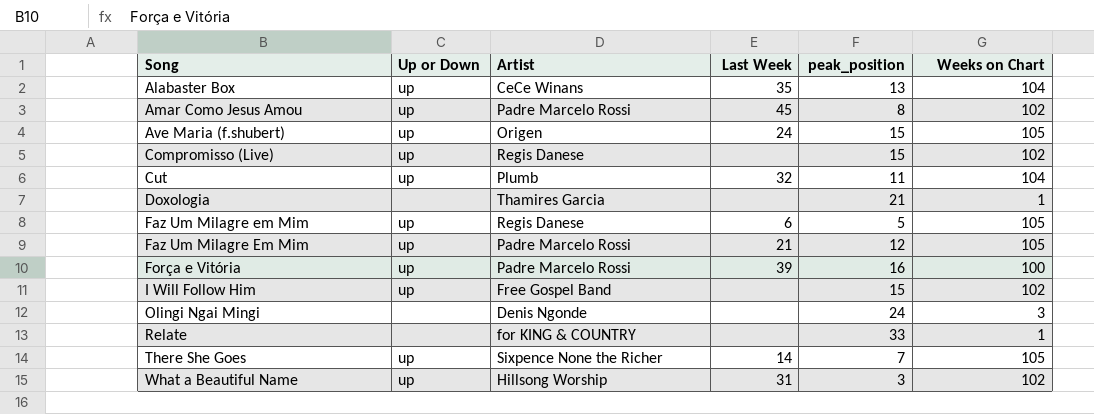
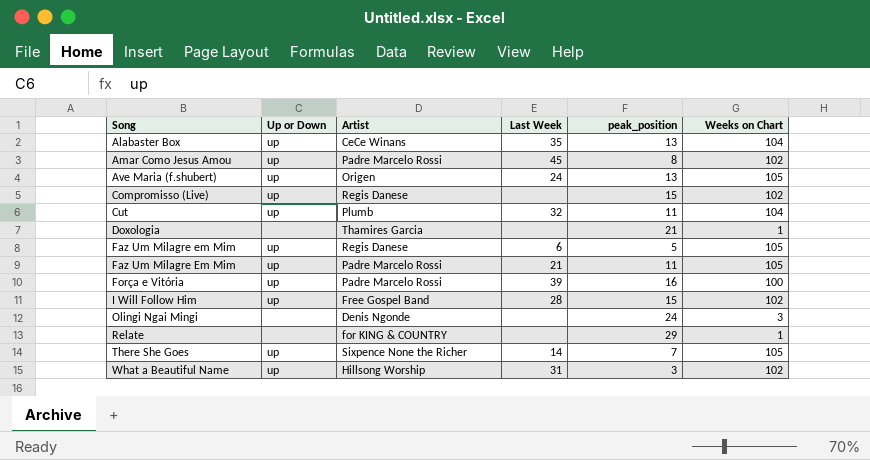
Ave Maria (f.shubert) | peak_position: 15 -> 13
Faz Um Milagre Em Mim | peak_position: 12 -> 11
I Will Follow Him | Last Week: none -> 28
Relate | peak_position: 33 -> 29

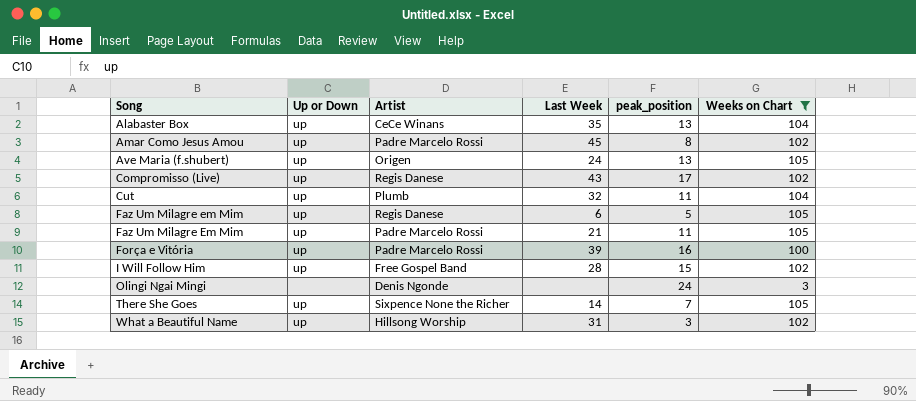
filter: none -> Weeks on Chart != 1
Compromisso (Live) | Last Week: none -> 43
Compromisso (Live) | peak_position: 15 -> 17

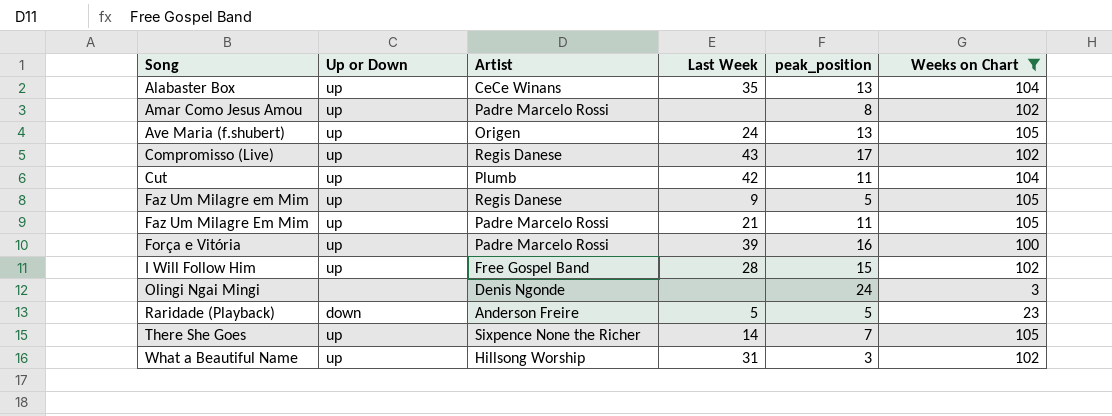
Amar Como Jesus Amou | Last Week: 45 -> none
Cut | Last Week: 32 -> 42
Faz Um Milagre em Mim | Last Week: 6 -> 9
row Raridade (Playback): none -> down | Anderson Freire | 5 | 5 | 23

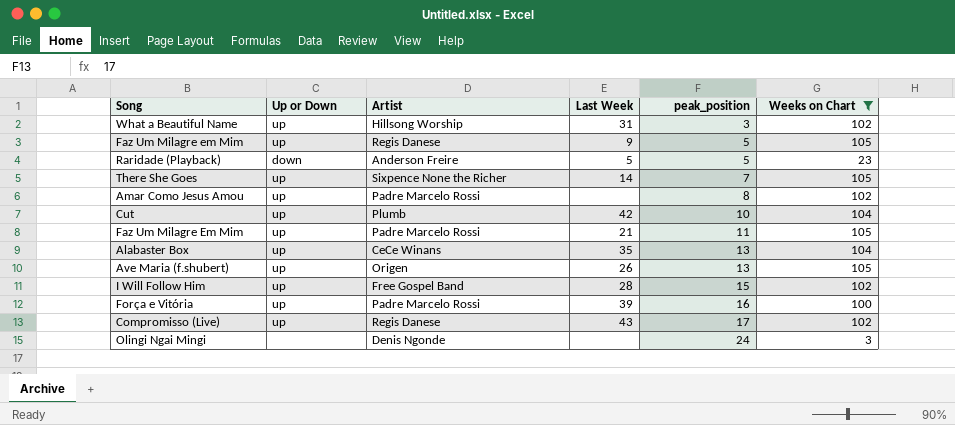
row order: Song ascending -> peak_position ascending
Cut | peak_position: 11 -> 10
Ave Maria (f.shubert) | Last Week: 24 -> 26

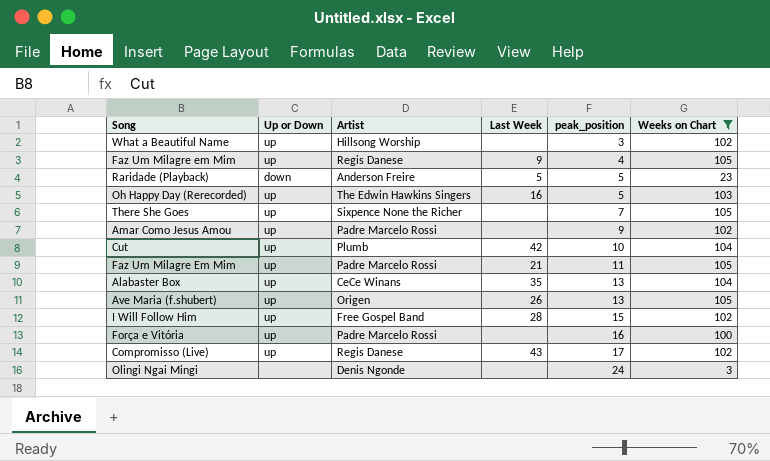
What a Beautiful Name | Last Week: 31 -> none
Faz Um Milagre em Mim | peak_position: 5 -> 4
row Oh Happy Day (Rerecorded): none -> up | The Edwin Hawkins Singers | 16 | 5 | 103
There She Goes | Last Week: 14 -> none
Amar Como Jesus Amou | peak_position: 8 -> 9
Força e Vitória | Last Week: 39 -> none

